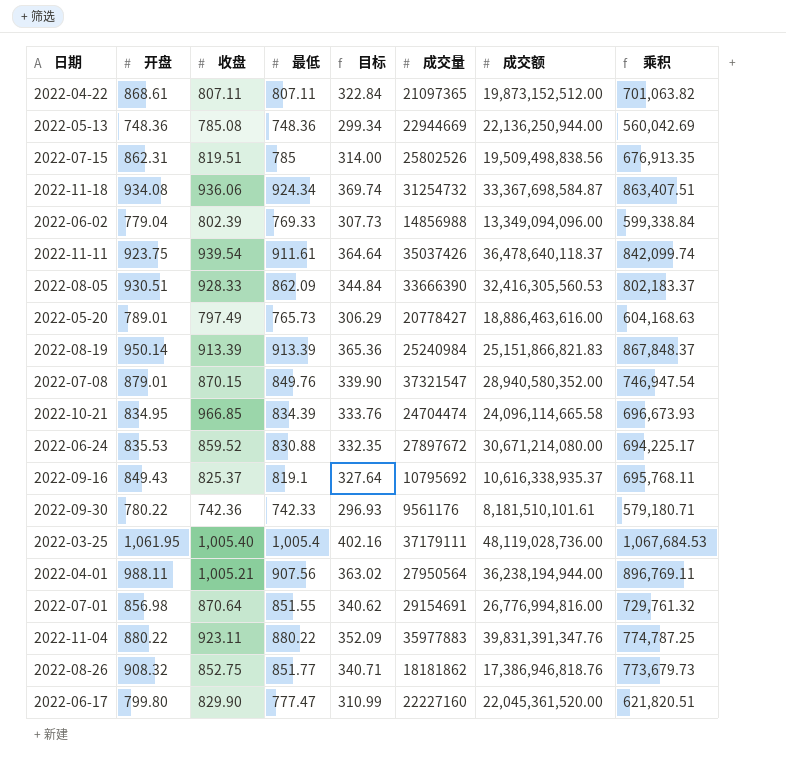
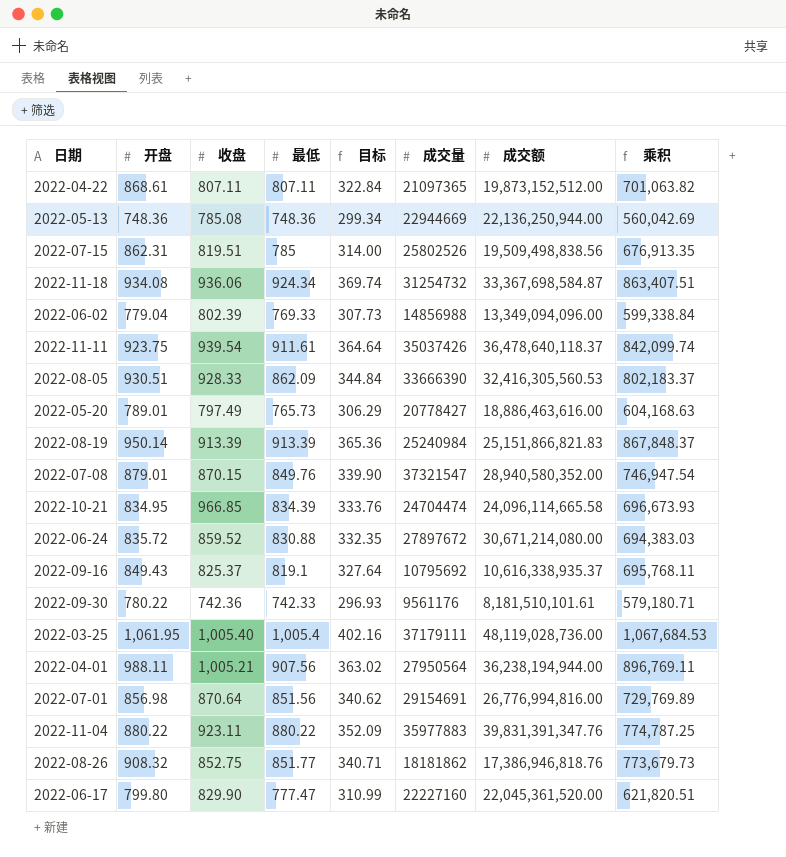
2022-06-24 | 开盘: 835.53 -> 835.72
2022-06-24 | 乘积: 694,225.17 -> 694,383.03
2022-07-01 | 最低: 851.55 -> 851.56
2022-07-01 | 乘积: 729,761.32 -> 729,769.89

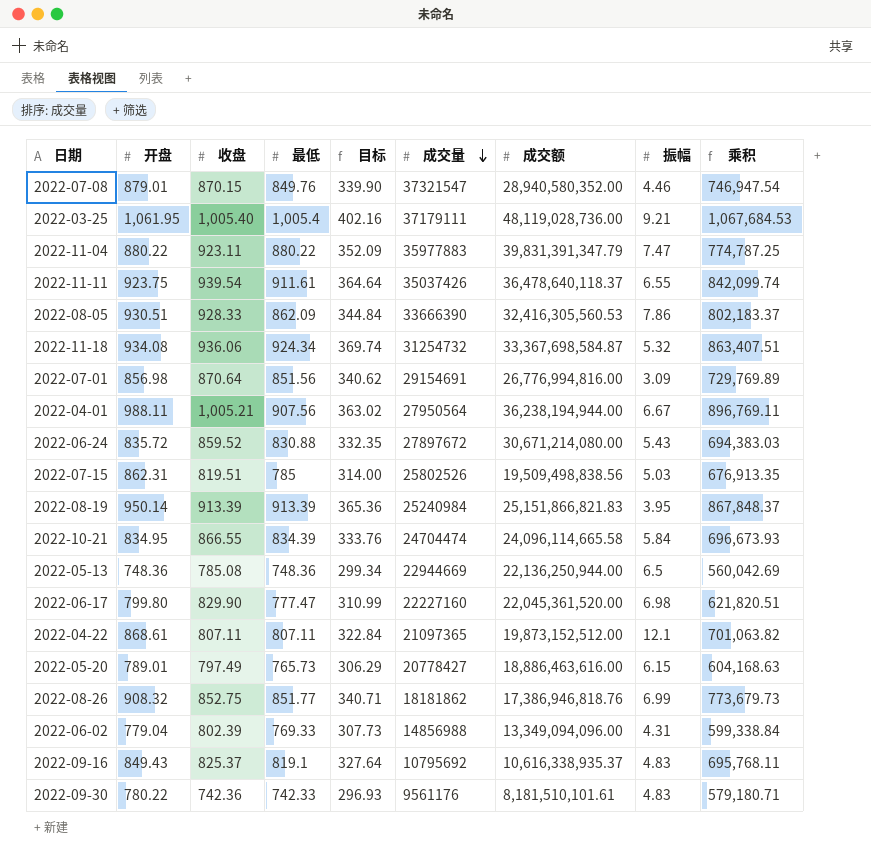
row order: none -> 成交量 descending
column 振幅 | position: none -> 8
2022-11-04 | 成交额: 39,831,391,347.76 -> 39,831,391,347.79
2022-10-21 | 收盘: 966.85 -> 866.55

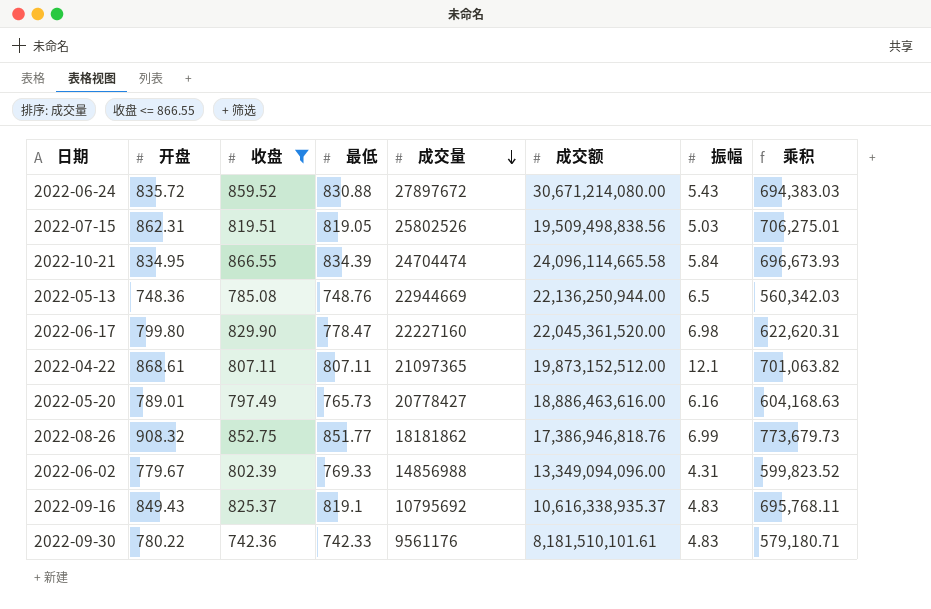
filter: none -> 收盘 <= 866.55
column 目标 | formula: [最低] * 0.4 -> none
2022-07-15 | 最低: 785 -> 819.05
2022-07-15 | 乘积: 676,913.35 -> 706,275.01
2022-05-13 | 最低: 748.36 -> 748.76
2022-05-13 | 乘积: 560,042.69 -> 560,342.03
2022-06-17 | 最低: 777.47 -> 778.47
2022-06-17 | 乘积: 621,820.51 -> 622,620.31
2022-05-20 | 振幅: 6.15 -> 6.16
2022-06-02 | 开盘: 779.04 -> 779.67
2022-06-02 | 乘积: 599,338.84 -> 599,823.52

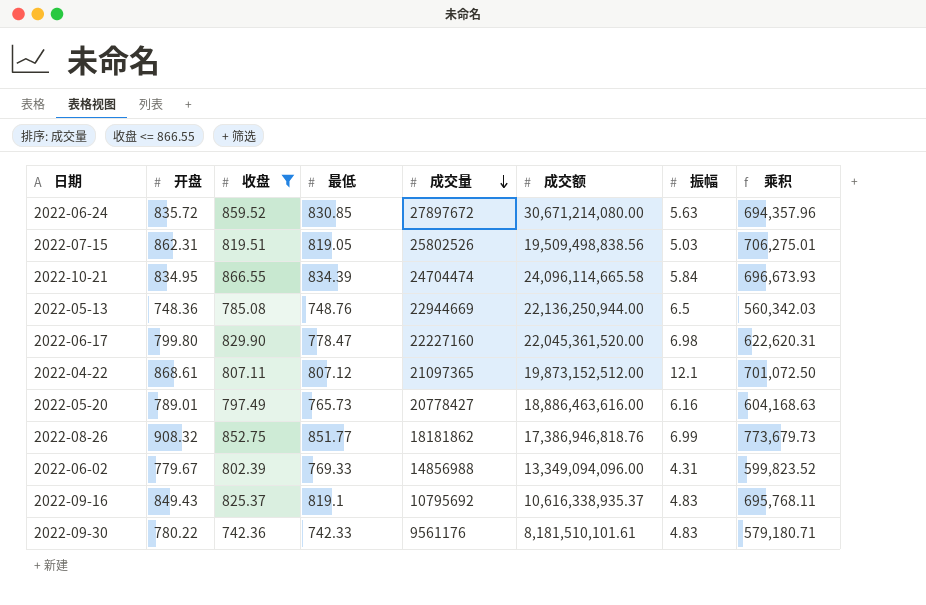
2022-06-24 | 最低: 830.88 -> 830.85
2022-06-24 | 振幅: 5.43 -> 5.63
2022-06-24 | 乘积: 694,383.03 -> 694,357.96
2022-04-22 | 最低: 807.11 -> 807.12
2022-04-22 | 乘积: 701,063.82 -> 701,072.50

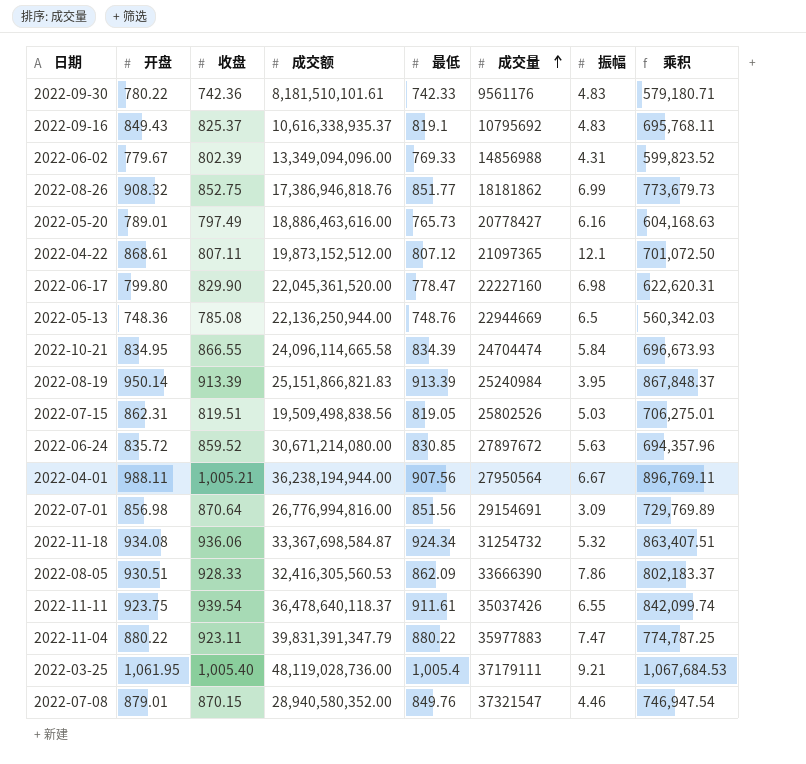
filter: 收盘 <= 866.55 -> none
row order: 成交量 descending -> 成交量 ascending
column 成交额 | position: 6 -> 4

